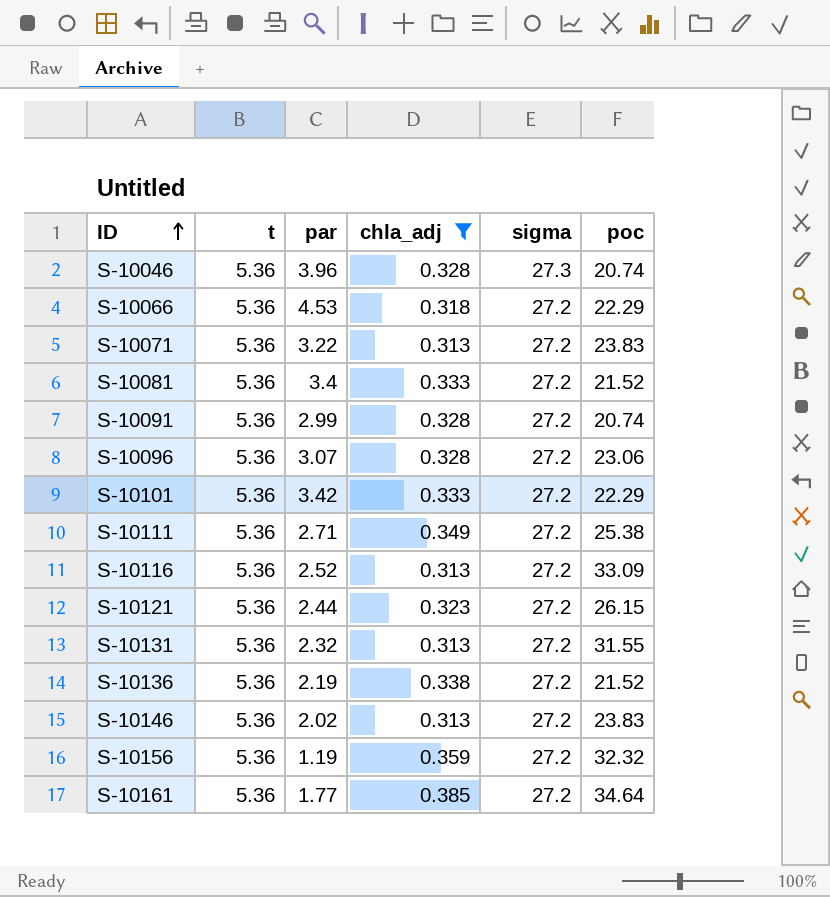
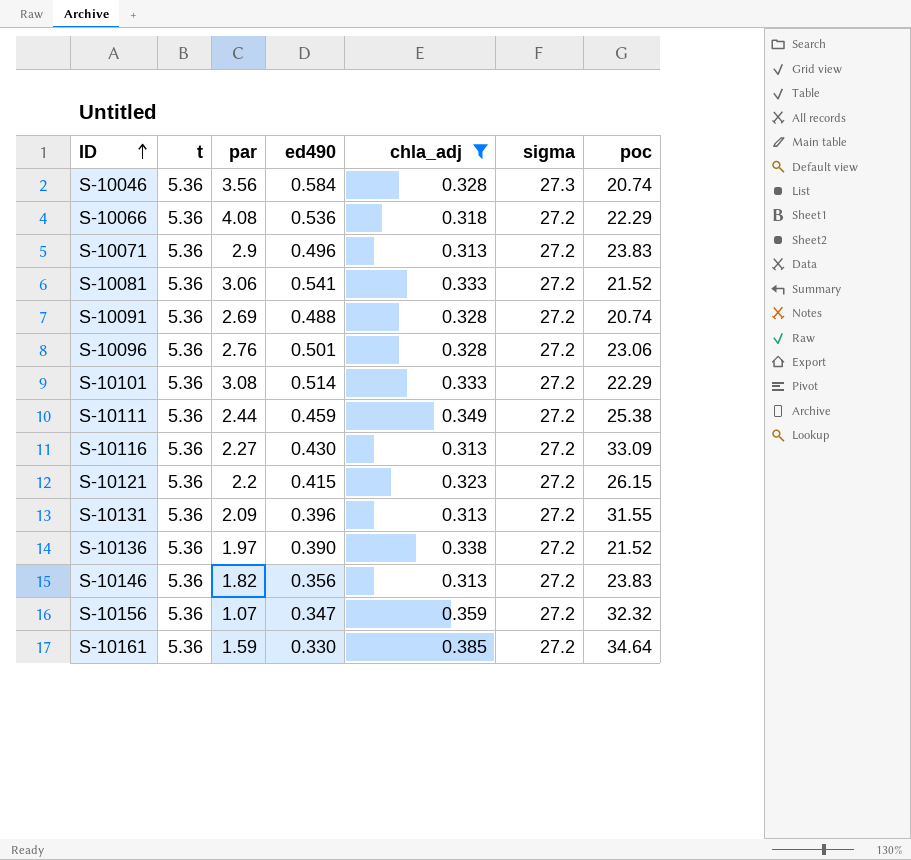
column ed490 | position: none -> 4
S-10046 | par: 3.96 -> 3.56
S-10066 | par: 4.53 -> 4.08
S-10071 | par: 3.22 -> 2.9
S-10081 | par: 3.4 -> 3.06
S-10091 | par: 2.99 -> 2.69
S-10096 | par: 3.07 -> 2.76
S-10101 | par: 3.42 -> 3.08
S-10111 | par: 2.71 -> 2.44
S-10116 | par: 2.52 -> 2.27
S-10121 | par: 2.44 -> 2.2
S-10131 | par: 2.32 -> 2.09
S-10136 | par: 2.19 -> 1.97
S-10146 | par: 2.02 -> 1.82
S-10156 | par: 1.19 -> 1.07
S-10161 | par: 1.77 -> 1.59

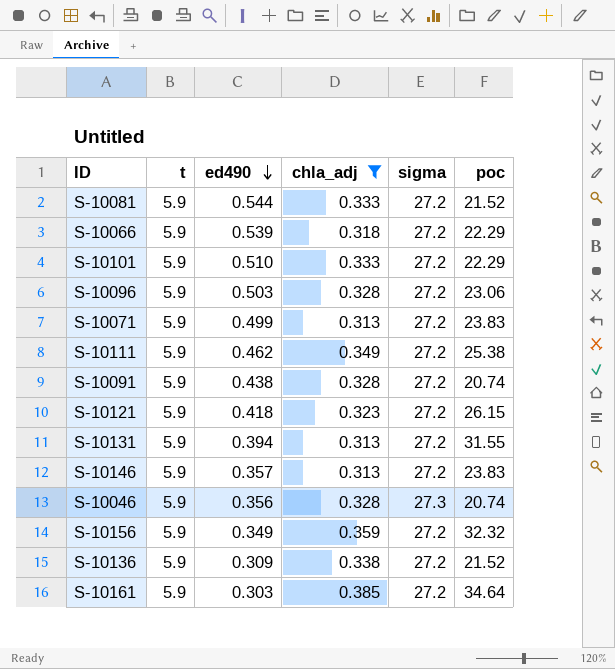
row order: ID ascending -> ed490 descending
column par | position: 3 -> none
row S-10116: 5.36 | 2.27 | 0.430 | 0.313 | 27.2 | 33.09 -> none
S-10081 | t: 5.36 -> 5.9
S-10081 | ed490: 0.541 -> 0.544
S-10066 | t: 5.36 -> 5.9
S-10066 | ed490: 0.536 -> 0.539
S-10101 | t: 5.36 -> 5.9
S-10101 | ed490: 0.514 -> 0.510
S-10096 | t: 5.36 -> 5.9
S-10096 | ed490: 0.501 -> 0.503
S-10071 | t: 5.36 -> 5.9
S-10071 | ed490: 0.496 -> 0.499
S-10111 | t: 5.36 -> 5.9
S-10111 | ed490: 0.459 -> 0.462
S-10091 | t: 5.36 -> 5.9
S-10091 | ed490: 0.488 -> 0.438
S-10121 | t: 5.36 -> 5.9
S-10121 | ed490: 0.415 -> 0.418
S-10131 | t: 5.36 -> 5.9
S-10131 | ed490: 0.396 -> 0.394
S-10146 | t: 5.36 -> 5.9
S-10146 | ed490: 0.356 -> 0.357
S-10046 | t: 5.36 -> 5.9
S-10046 | ed490: 0.584 -> 0.356
S-10156 | t: 5.36 -> 5.9
S-10156 | ed490: 0.347 -> 0.349
S-10136 | t: 5.36 -> 5.9
S-10136 | ed490: 0.390 -> 0.309
S-10161 | t: 5.36 -> 5.9
S-10161 | ed490: 0.330 -> 0.303

